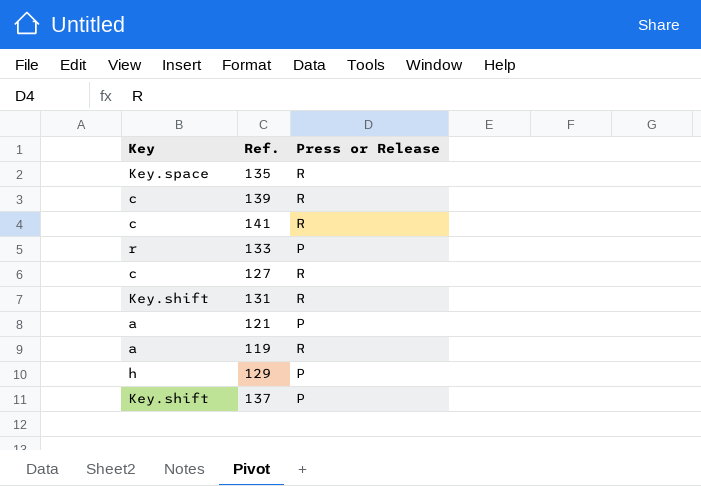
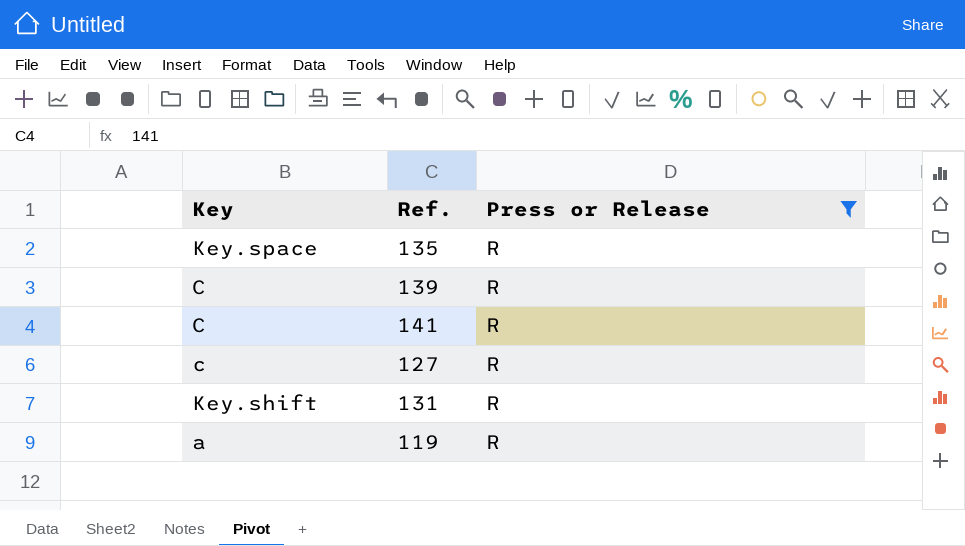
filter: none -> Press or Release = R
139 | Key: c -> C
141 | Key: c -> C

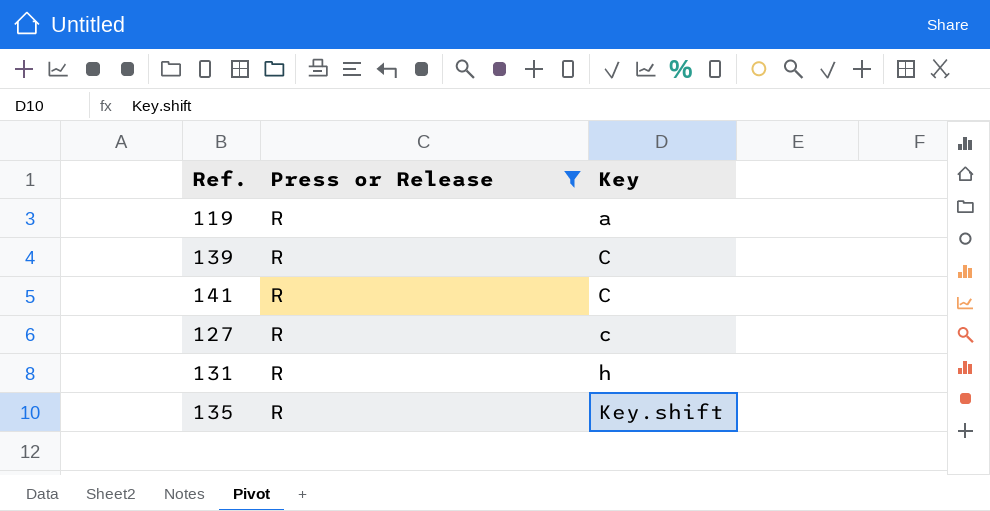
row order: none -> Key ascending
column Key | position: 1 -> 3
131 | Key: Key.shift -> h
135 | Key: Key.space -> Key.shift

